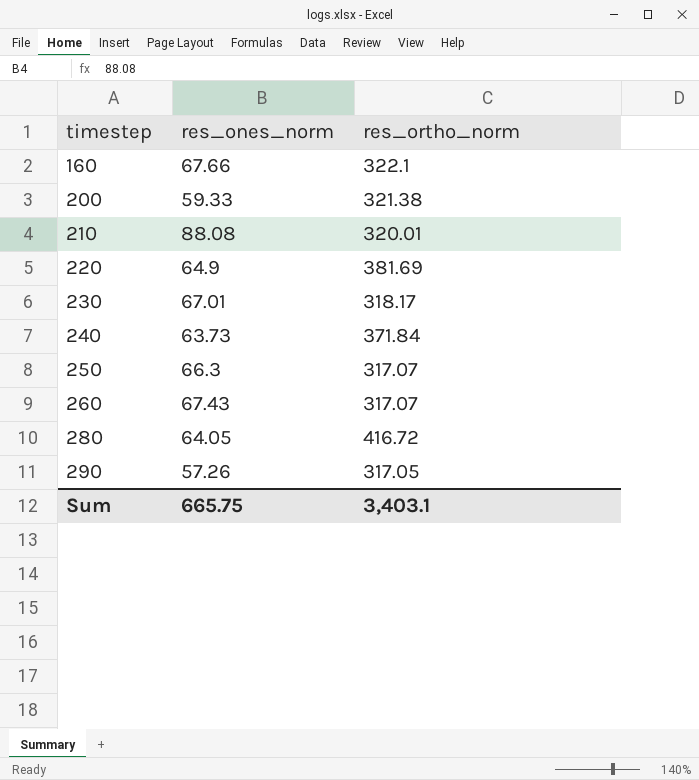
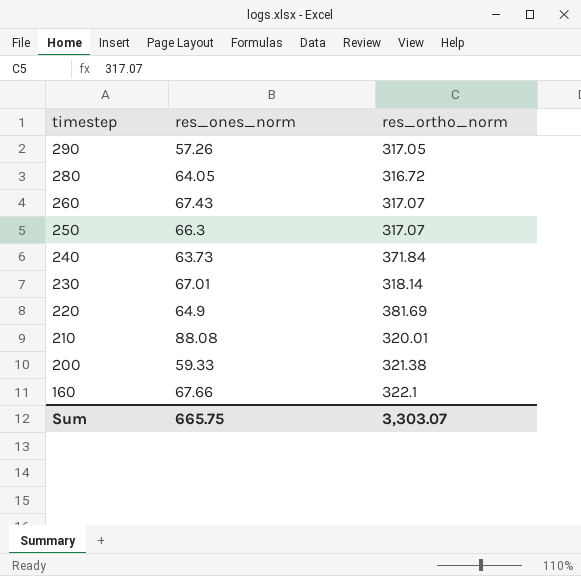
row order: timestep ascending -> timestep descending
280 | res_ortho_norm: 416.72 -> 316.72
230 | res_ortho_norm: 318.17 -> 318.14
Sum | res_ortho_norm: 3,403.1 -> 3,303.07

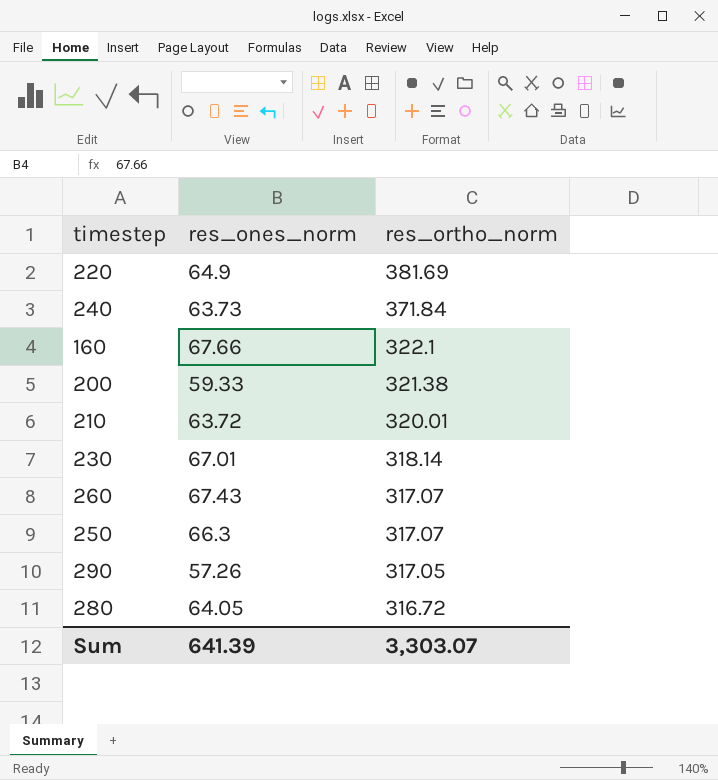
row order: timestep descending -> res_ortho_norm descending
210 | res_ones_norm: 88.08 -> 63.72
Sum | res_ones_norm: 665.75 -> 641.39

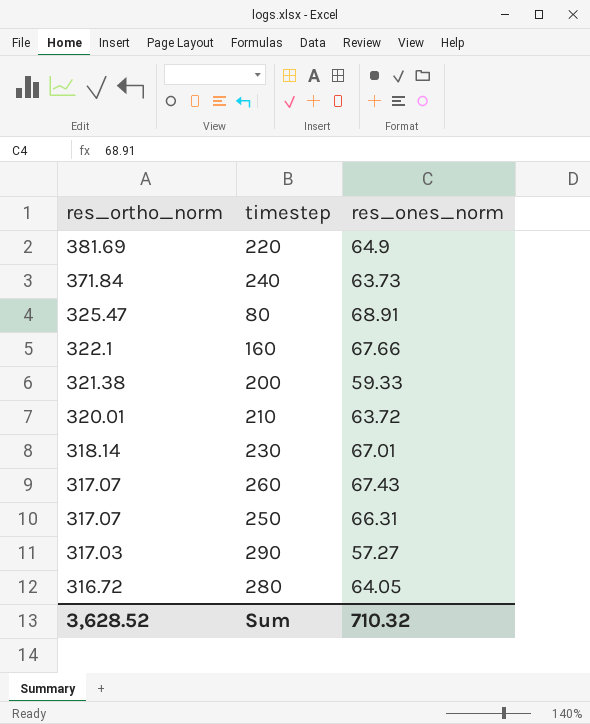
column res_ortho_norm | position: 3 -> 1
row 80: none -> 325.47 | 68.91
250 | res_ones_norm: 66.3 -> 66.31
290 | res_ortho_norm: 317.05 -> 317.03
290 | res_ones_norm: 57.26 -> 57.27
Sum | res_ortho_norm: 3,303.07 -> 3,628.52
Sum | res_ones_norm: 641.39 -> 710.32

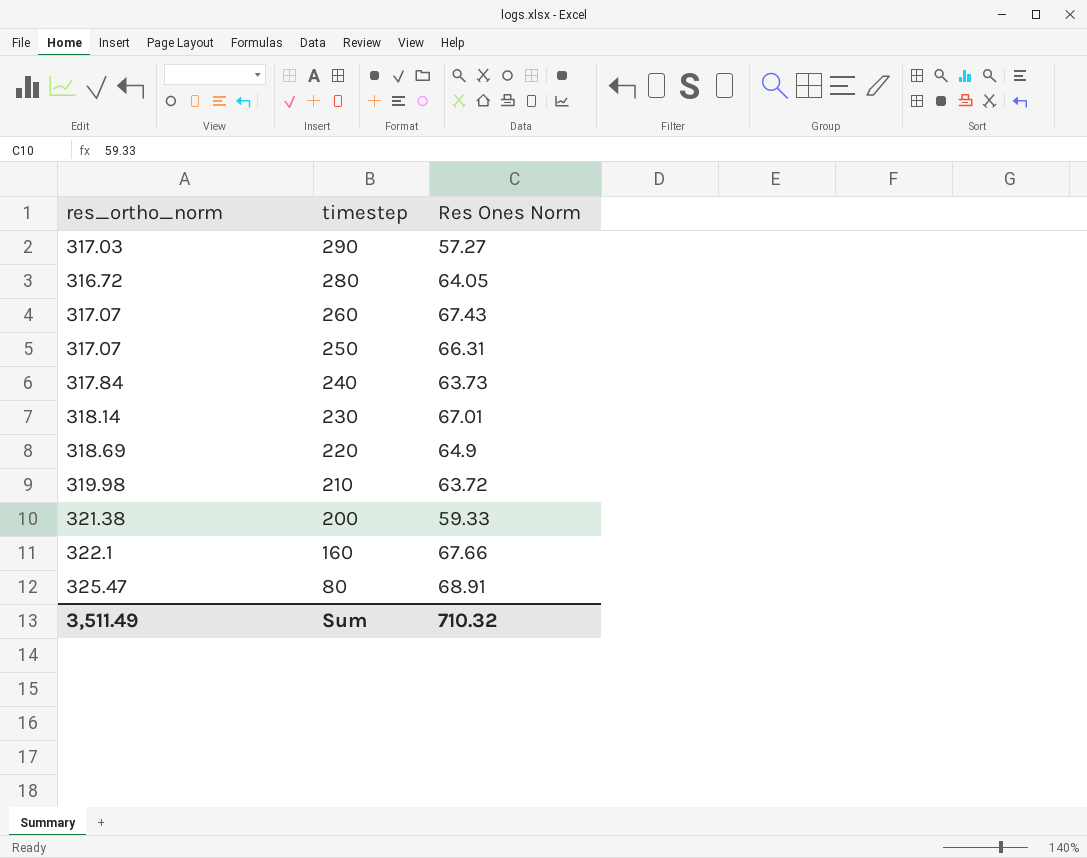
row order: res_ortho_norm descending -> timestep descending
column name: res_ones_norm -> Res Ones Norm
240 | res_ortho_norm: 371.84 -> 317.84
220 | res_ortho_norm: 381.69 -> 318.69
210 | res_ortho_norm: 320.01 -> 319.98
Sum | res_ortho_norm: 3,628.52 -> 3,511.49

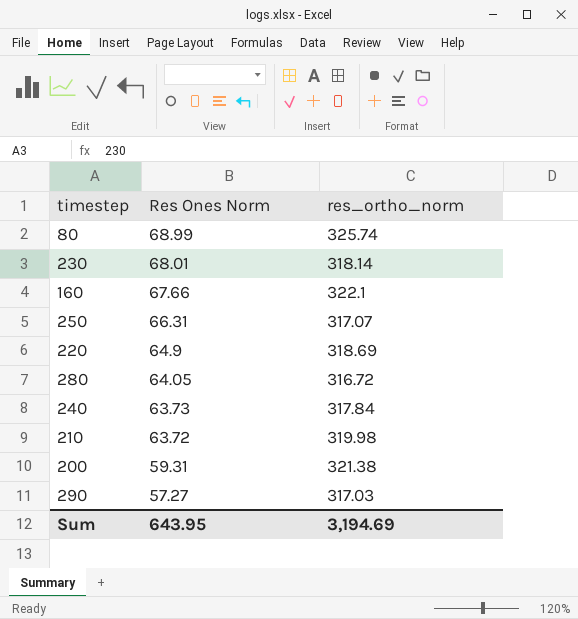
row order: timestep descending -> Res Ones Norm descending
column res_ortho_norm | position: 1 -> 3
row 260: 317.07 | 67.43 -> none
80 | Res Ones Norm: 68.91 -> 68.99
80 | res_ortho_norm: 325.47 -> 325.74
230 | Res Ones Norm: 67.01 -> 68.01
200 | Res Ones Norm: 59.33 -> 59.31
Sum | Res Ones Norm: 710.32 -> 643.95
Sum | res_ortho_norm: 3,511.49 -> 3,194.69

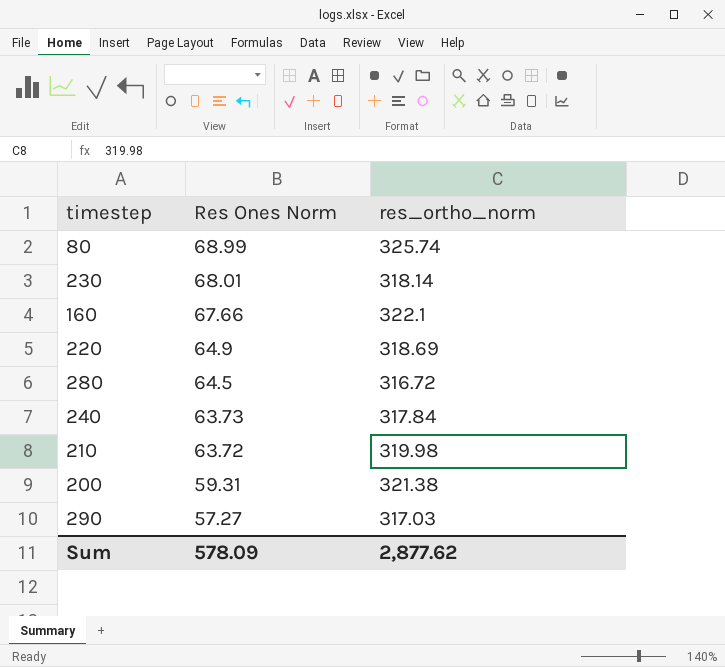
row 250: 66.31 | 317.07 -> none
280 | Res Ones Norm: 64.05 -> 64.5
Sum | Res Ones Norm: 643.95 -> 578.09
Sum | res_ortho_norm: 3,194.69 -> 2,877.62

